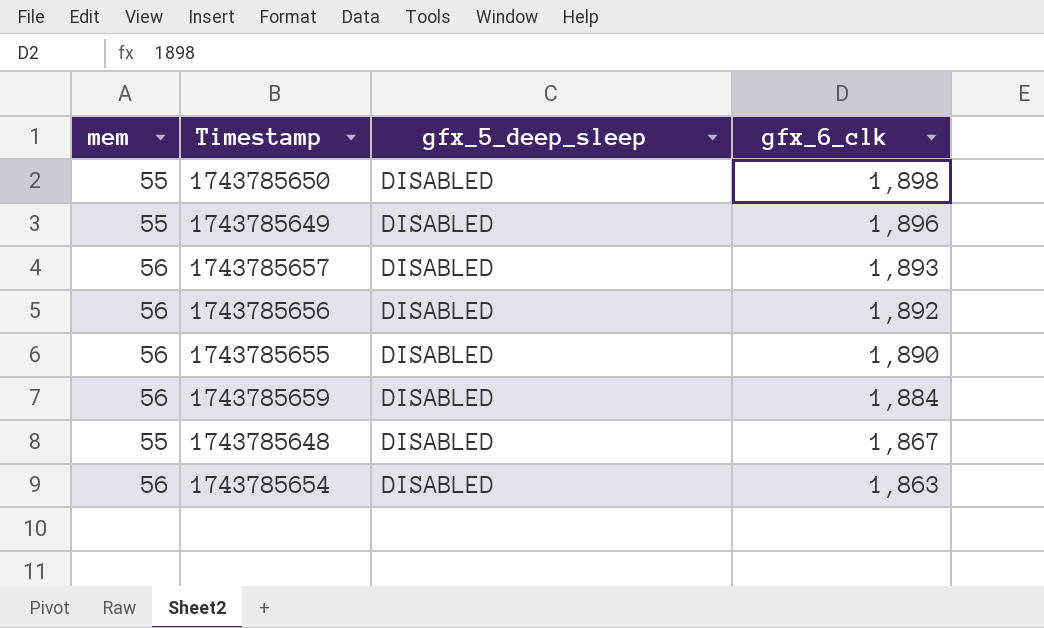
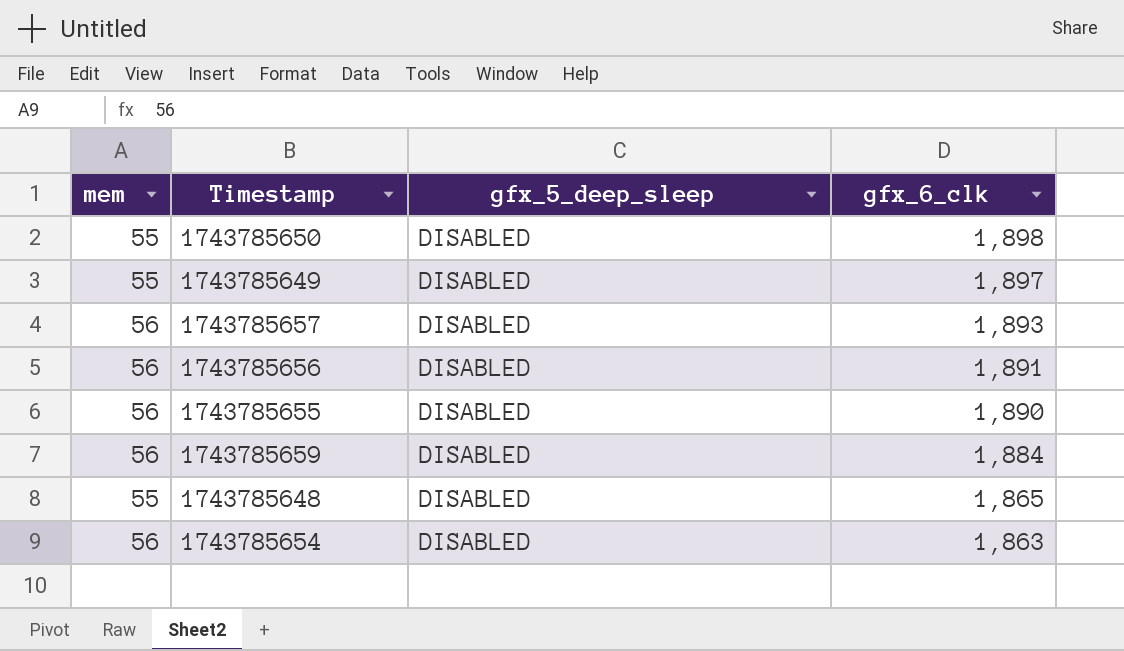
1743785649 | gfx_6_clk: 1,896 -> 1,897
1743785656 | gfx_6_clk: 1,892 -> 1,891
1743785648 | gfx_6_clk: 1,867 -> 1,865

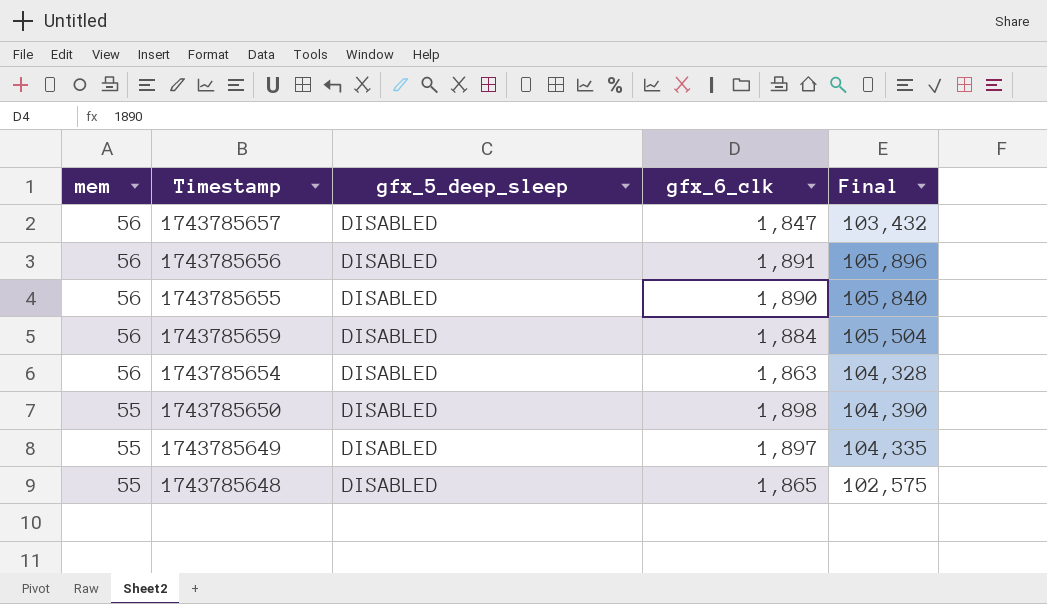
row order: gfx_6_clk descending -> mem descending
column Final | formula: none -> [mem] * [gfx_6_clk]
1743785657 | gfx_6_clk: 1,893 -> 1,847

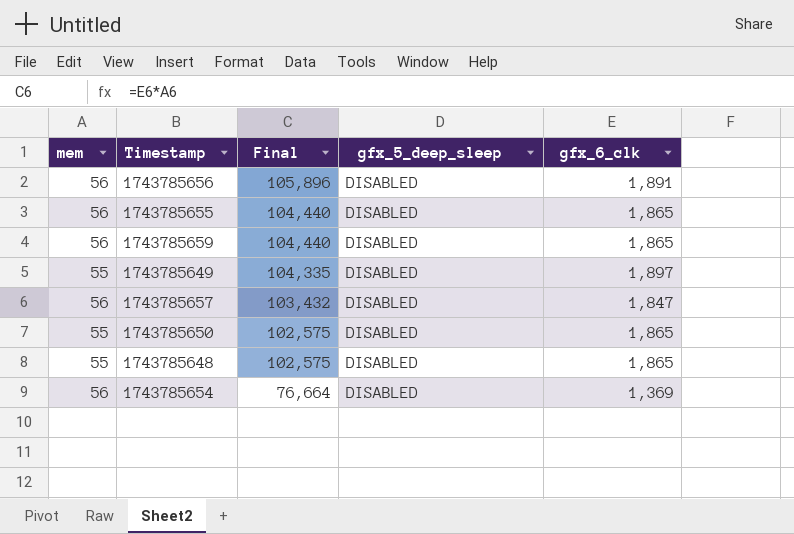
row order: mem descending -> Final descending
column Final | position: 5 -> 3
1743785655 | Final: 105,840 -> 104,440
1743785655 | gfx_6_clk: 1,890 -> 1,865
1743785659 | Final: 105,504 -> 104,440
1743785659 | gfx_6_clk: 1,884 -> 1,865
1743785650 | Final: 104,390 -> 102,575
1743785650 | gfx_6_clk: 1,898 -> 1,865
1743785654 | Final: 104,328 -> 76,664
1743785654 | gfx_6_clk: 1,863 -> 1,369

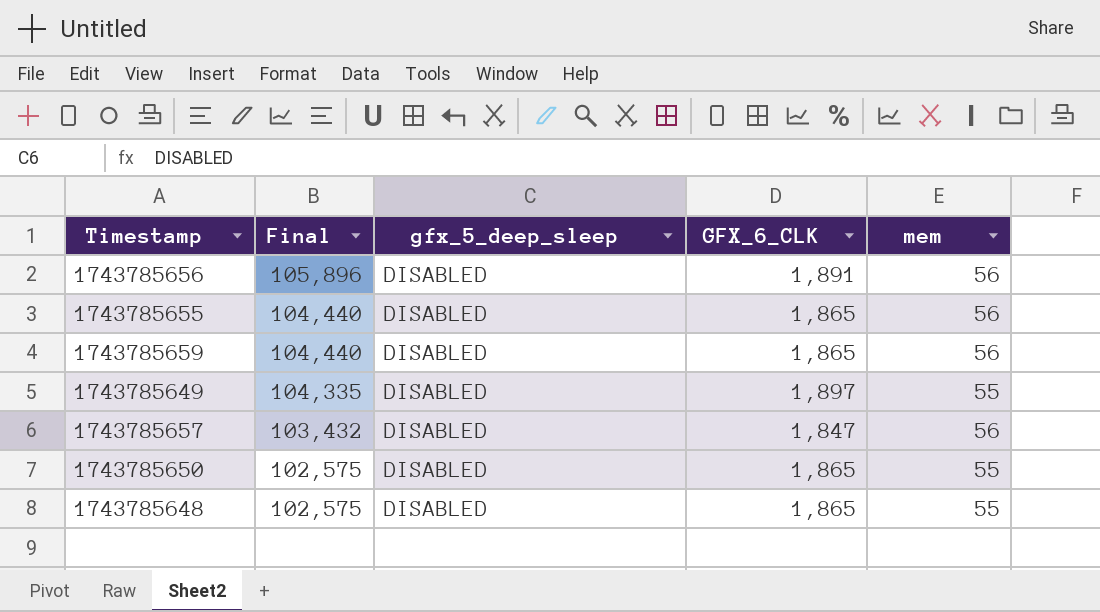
column name: gfx_6_clk -> GFX_6_CLK
column mem | position: 1 -> 5
row 1743785654: 56 | 76,664 | DISABLED | 1,369 -> none

